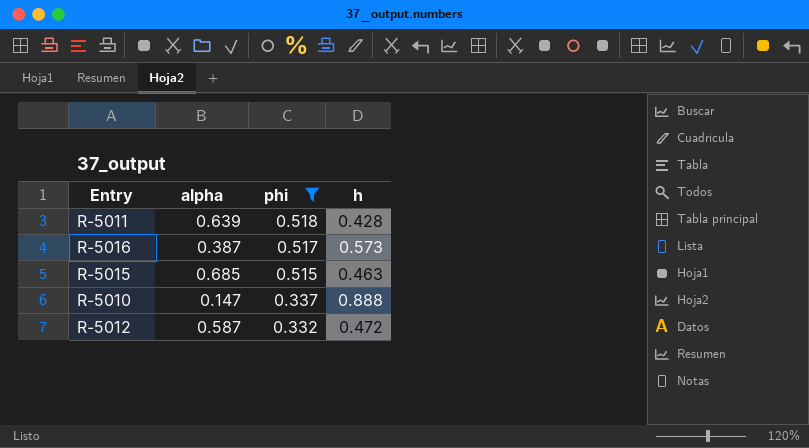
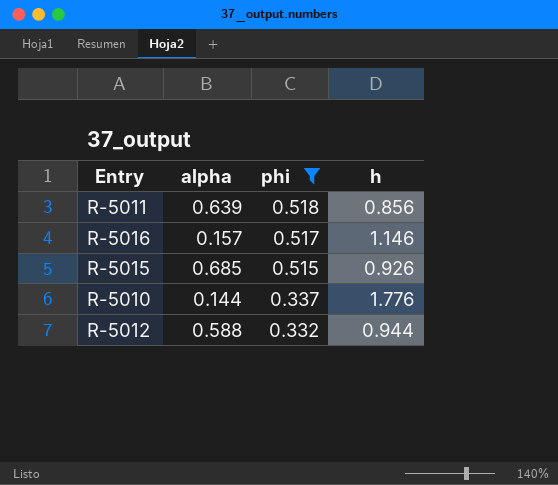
R-5011 | h: 0.428 -> 0.856
R-5016 | alpha: 0.387 -> 0.157
R-5016 | h: 0.573 -> 1.146
R-5015 | h: 0.463 -> 0.926
R-5010 | alpha: 0.147 -> 0.144
R-5010 | h: 0.888 -> 1.776
R-5012 | alpha: 0.587 -> 0.588
R-5012 | h: 0.472 -> 0.944

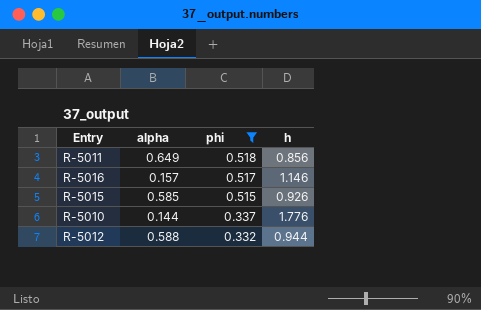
R-5011 | alpha: 0.639 -> 0.649
R-5015 | alpha: 0.685 -> 0.585

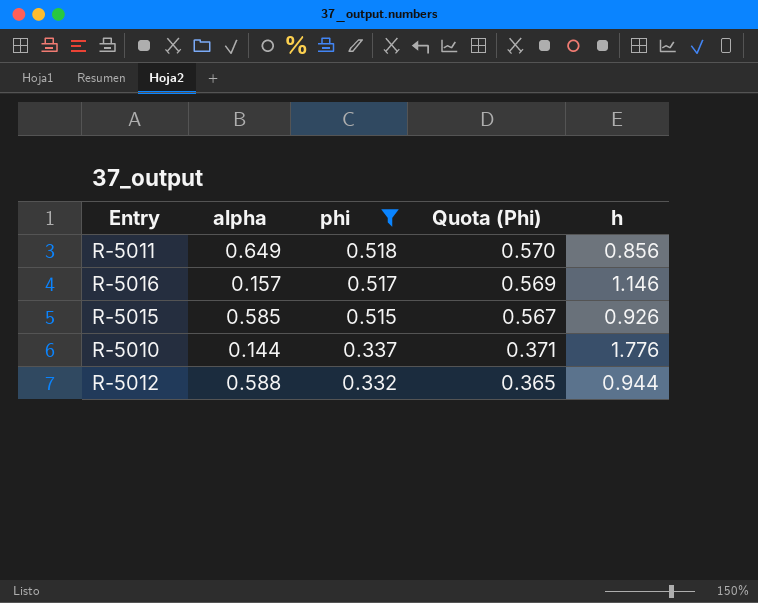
column Quota (Phi) | formula: none -> [phi] * 1.1

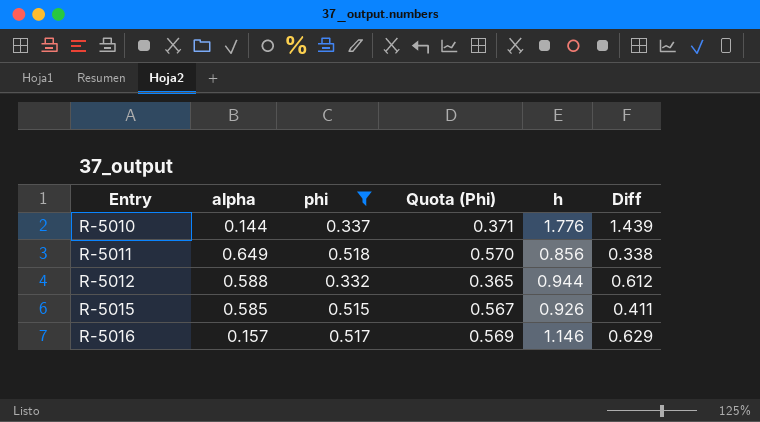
row order: phi descending -> Entry ascending
column Diff | formula: none -> [h] - [phi]

